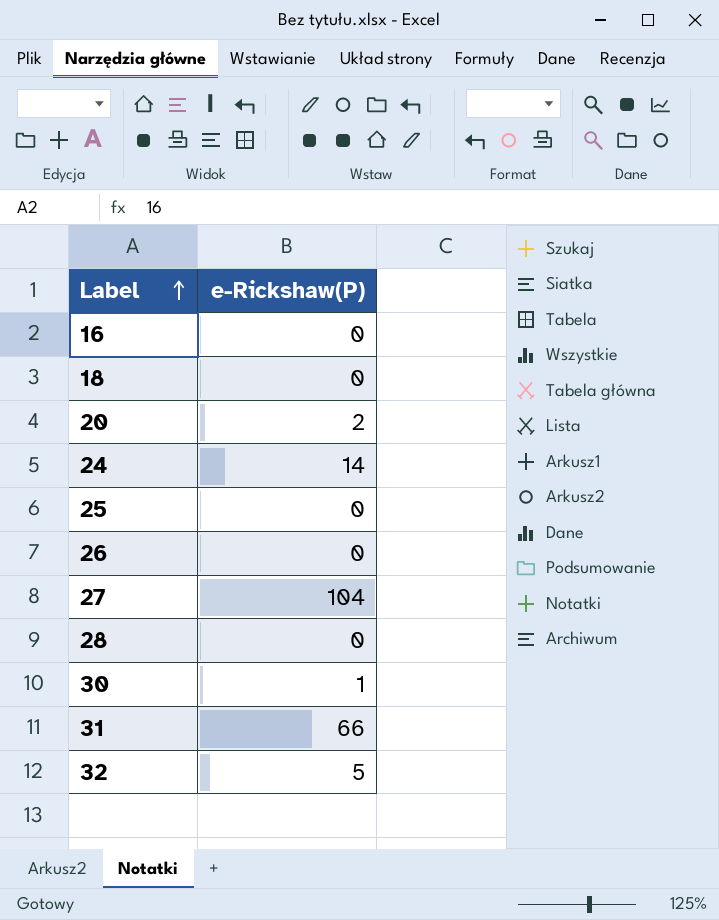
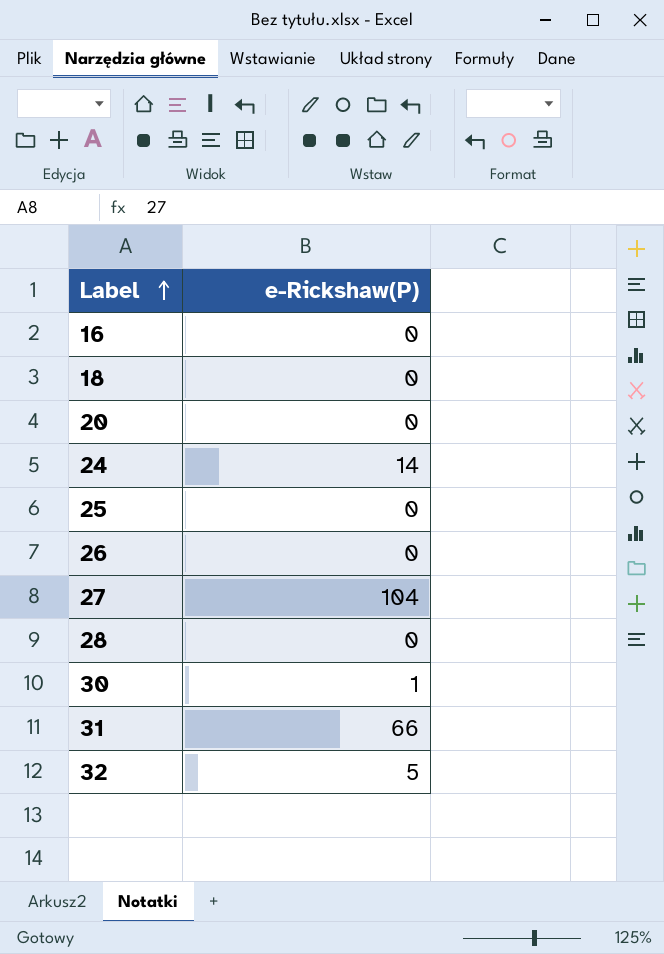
20 | e-Rickshaw(P): 2 -> 0

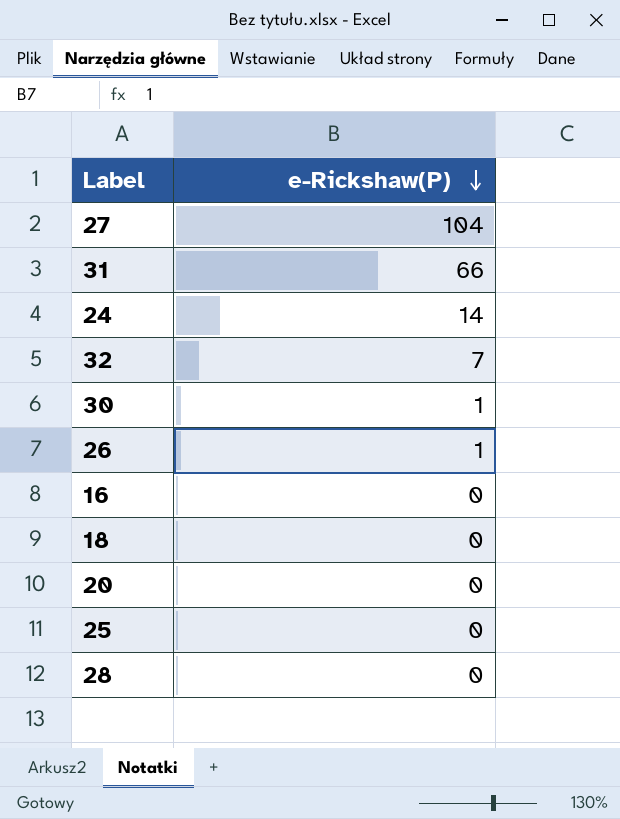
row order: Label ascending -> e-Rickshaw(P) descending
32 | e-Rickshaw(P): 5 -> 7
26 | e-Rickshaw(P): 0 -> 1

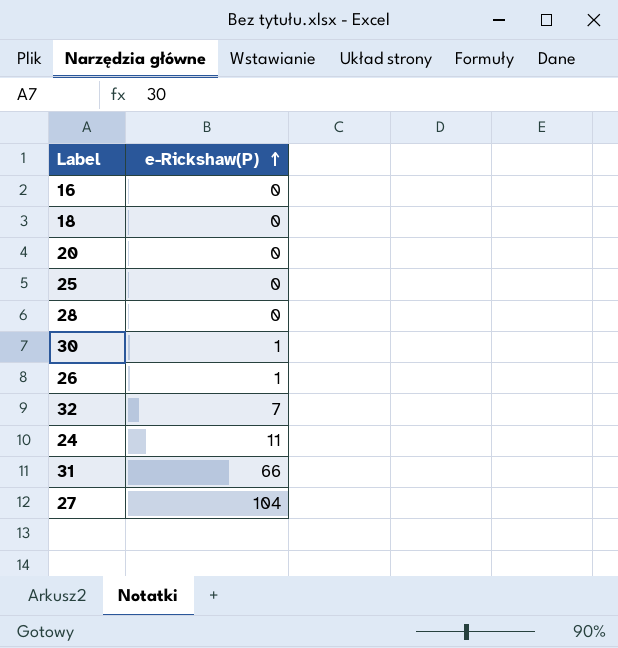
row order: e-Rickshaw(P) descending -> e-Rickshaw(P) ascending
24 | e-Rickshaw(P): 14 -> 11

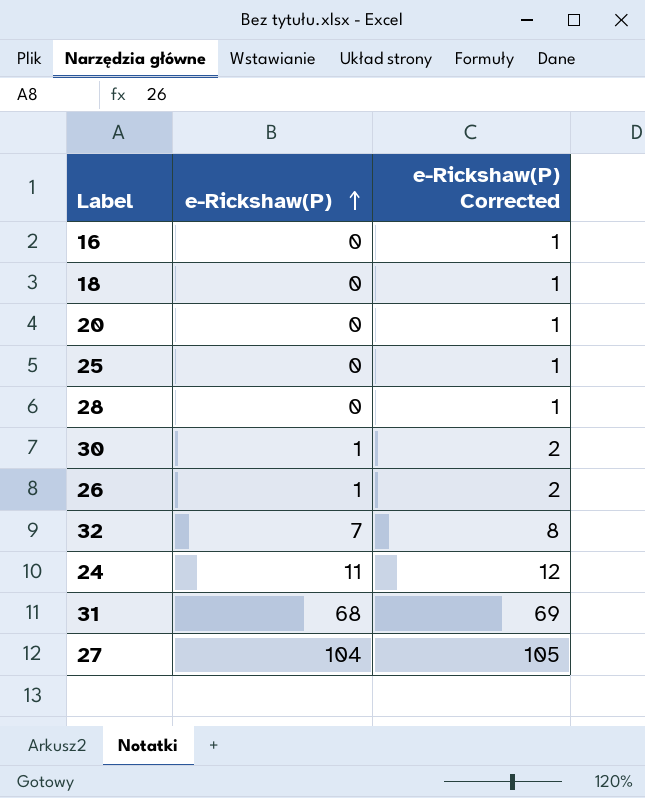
column e-Rickshaw(P) Corrected | formula: none -> [e-Rickshaw(P)] + 1
31 | e-Rickshaw(P): 66 -> 68

